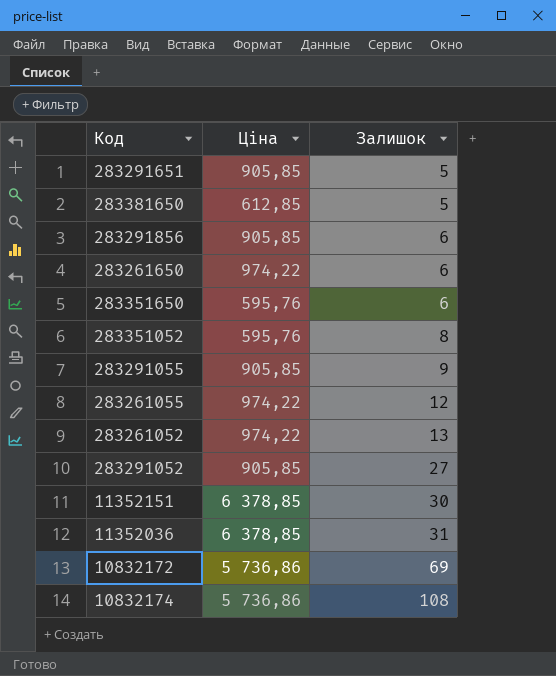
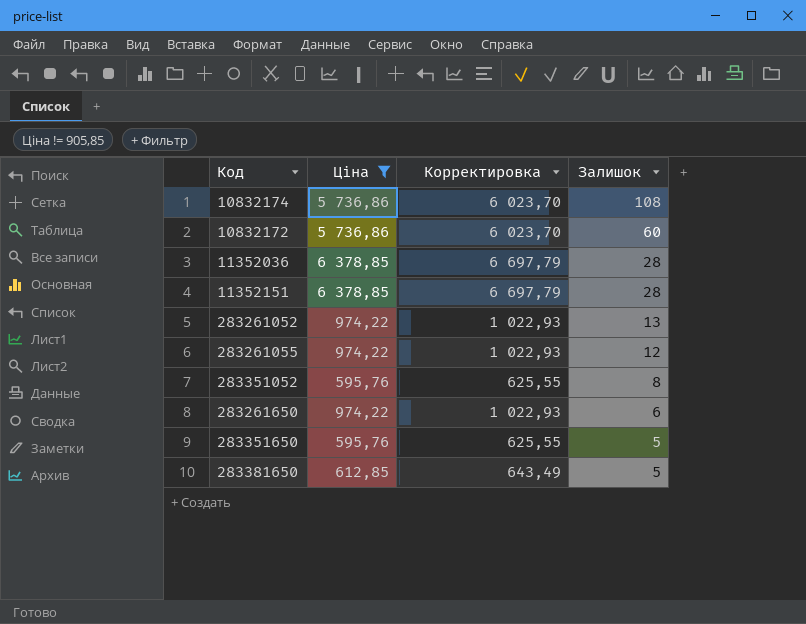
filter: none -> Ціна != 905,85
row order: Залишок ascending -> Залишок descending
column Корректировка | formula: none -> [Ціна] * 1,05
10832172 | Залишок: 69 -> 60
11352036 | Залишок: 31 -> 28
11352151 | Залишок: 30 -> 28
283351650 | Залишок: 6 -> 5

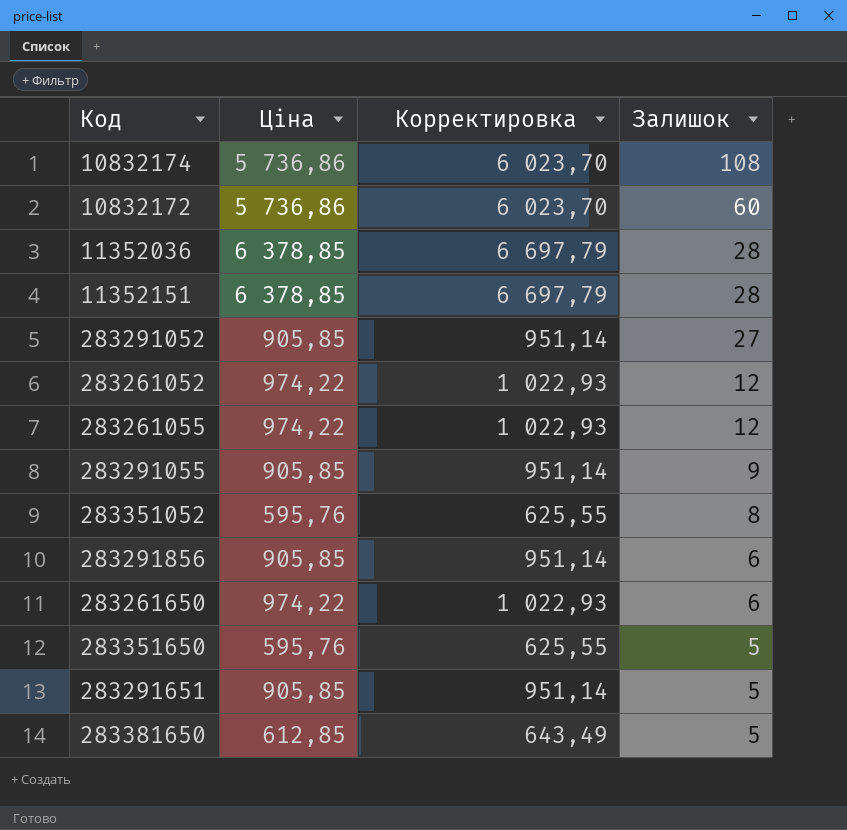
filter: Ціна != 905,85 -> none
283261052 | Залишок: 13 -> 12

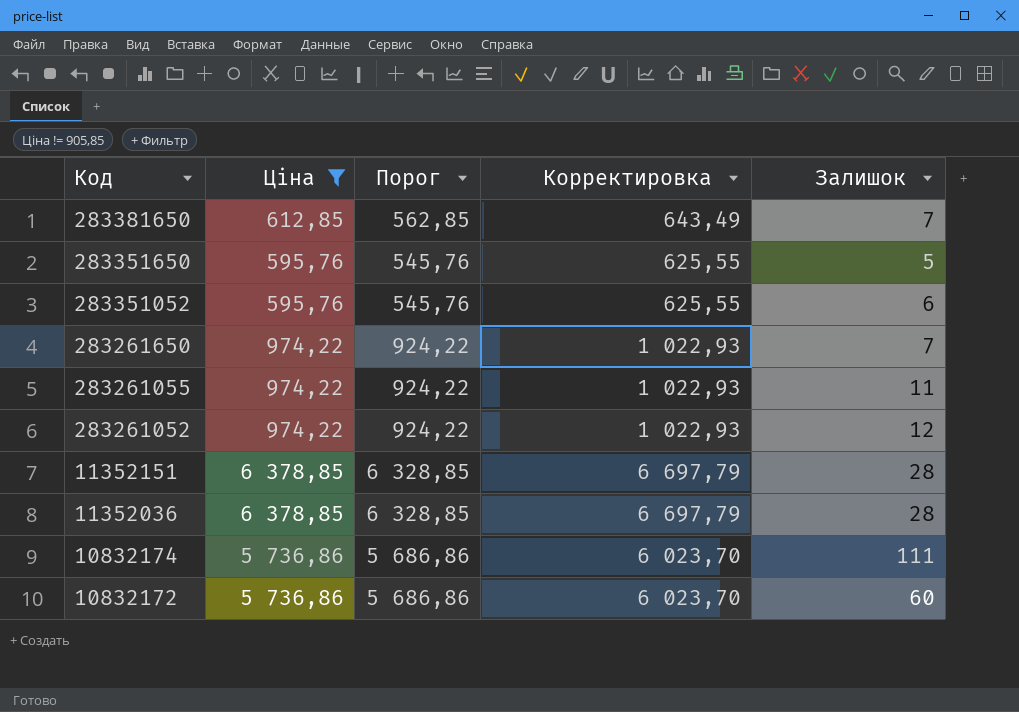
filter: none -> Ціна != 905,85
row order: Залишок descending -> Код descending
column Порог | formula: none -> [Ціна] - 50
283381650 | Залишок: 5 -> 7
283351052 | Залишок: 8 -> 6
283261650 | Залишок: 6 -> 7
283261055 | Залишок: 12 -> 11
10832174 | Залишок: 108 -> 111

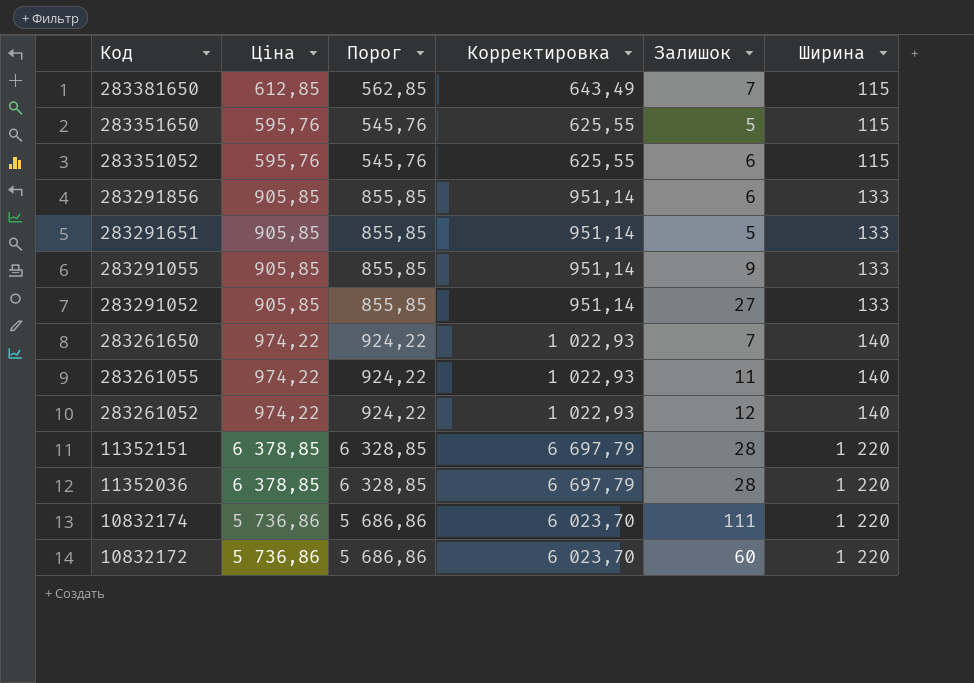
filter: Ціна != 905,85 -> none
column Ширина | position: none -> 6

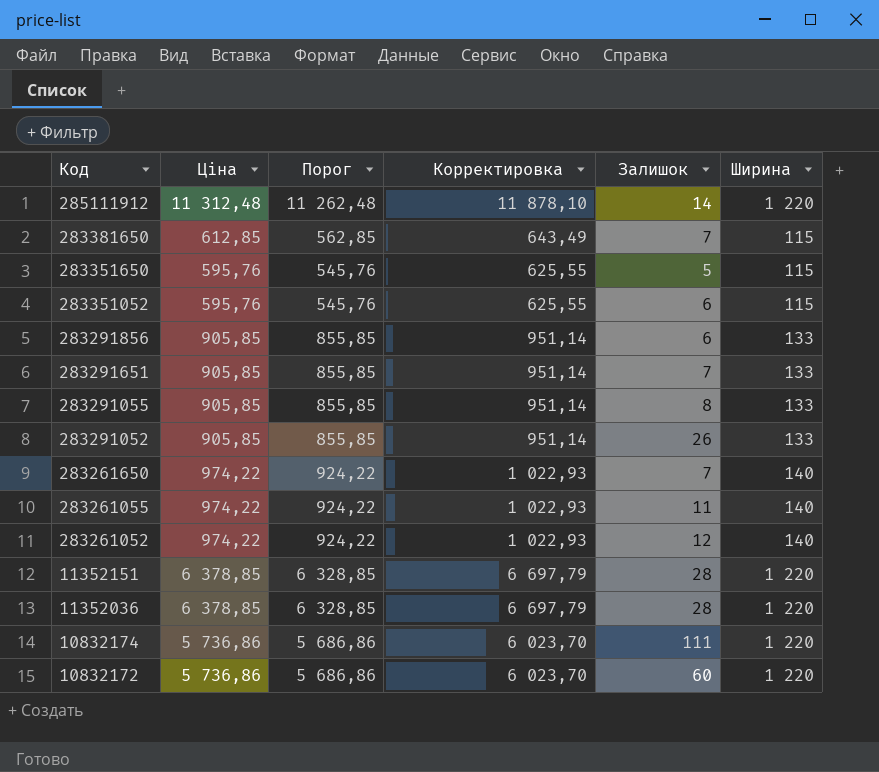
row 285111912: none -> 11 312,48 | 11 262,48 | 11 878,10 | 14 | 1 220
283291651 | Залишок: 5 -> 7
283291055 | Залишок: 9 -> 8
283291052 | Залишок: 27 -> 26

